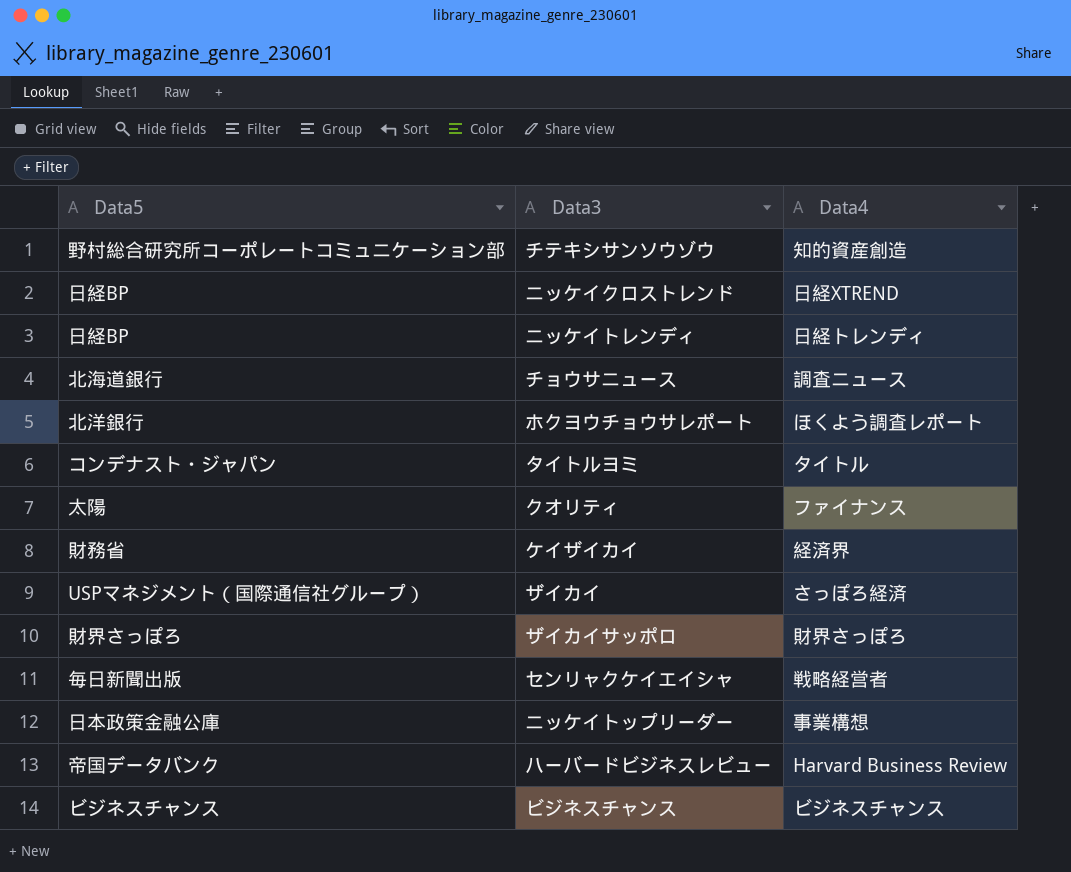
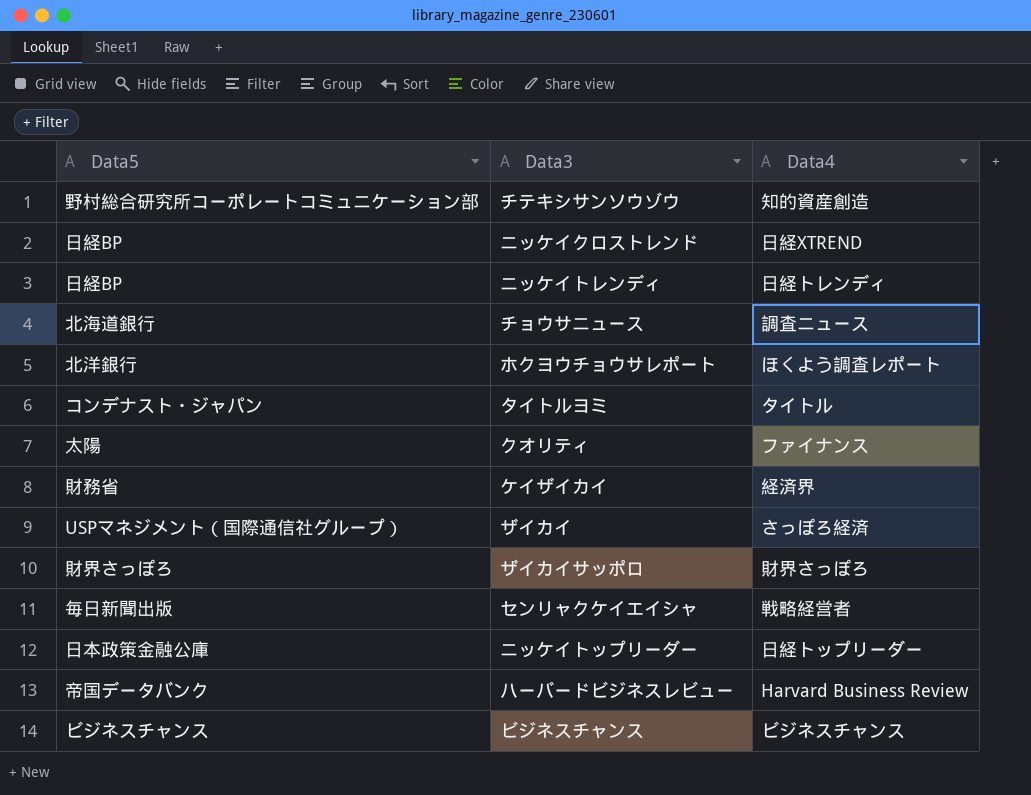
ニッケイトップリーダー | Data4: 事業構想 -> 日経トップリーダー

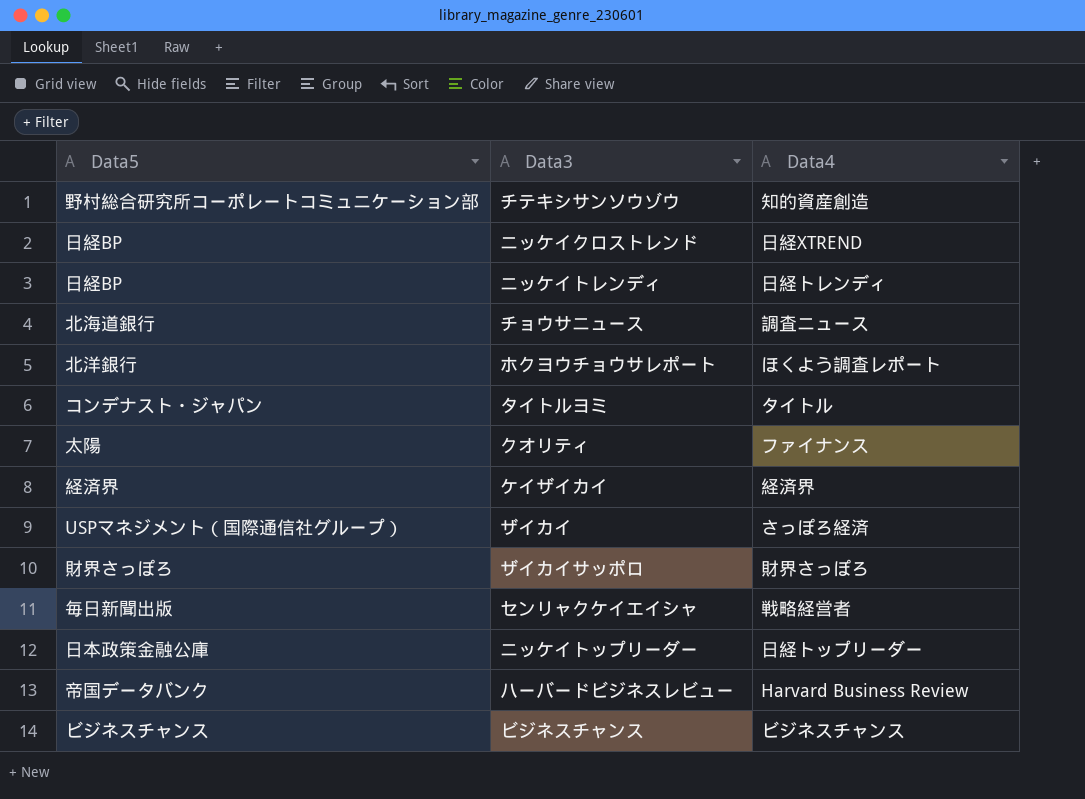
ケイザイカイ | Data5: 財務省 -> 経済界

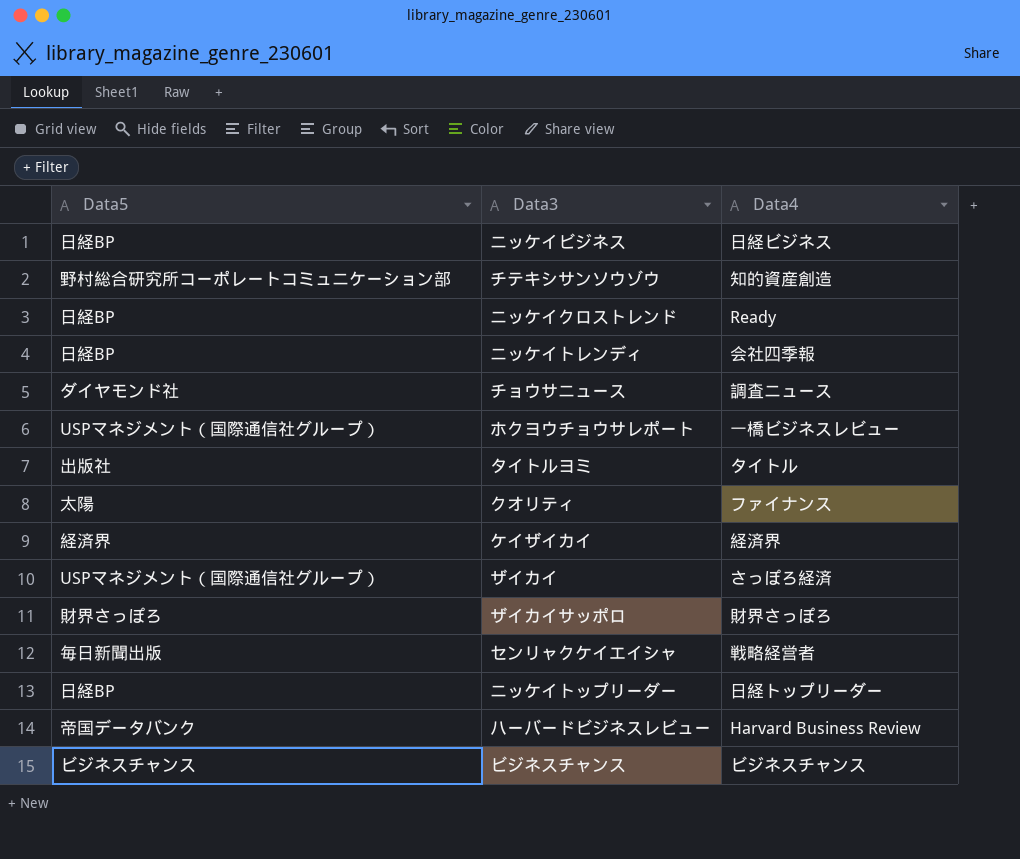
row ニッケイビジネス: none -> 日経BP | 日経ビジネス
ニッケイクロストレンド | Data4: 日経XTREND -> Ready
ニッケイトレンディ | Data4: 日経トレンディ -> 会社四季報
チョウサニュース | Data5: 北海道銀行 -> ダイヤモンド社
ホクヨウチョウサレポート | Data5: 北洋銀行 -> USPマネジメント（国際通信社グループ）
ホクヨウチョウサレポート | Data4: ほくよう調査レポート -> 一橋ビジネスレビュー
タイトルヨミ | Data5: コンデナスト・ジャパン -> 出版社
ニッケイトップリーダー | Data5: 日本政策金融公庫 -> 日経BP

